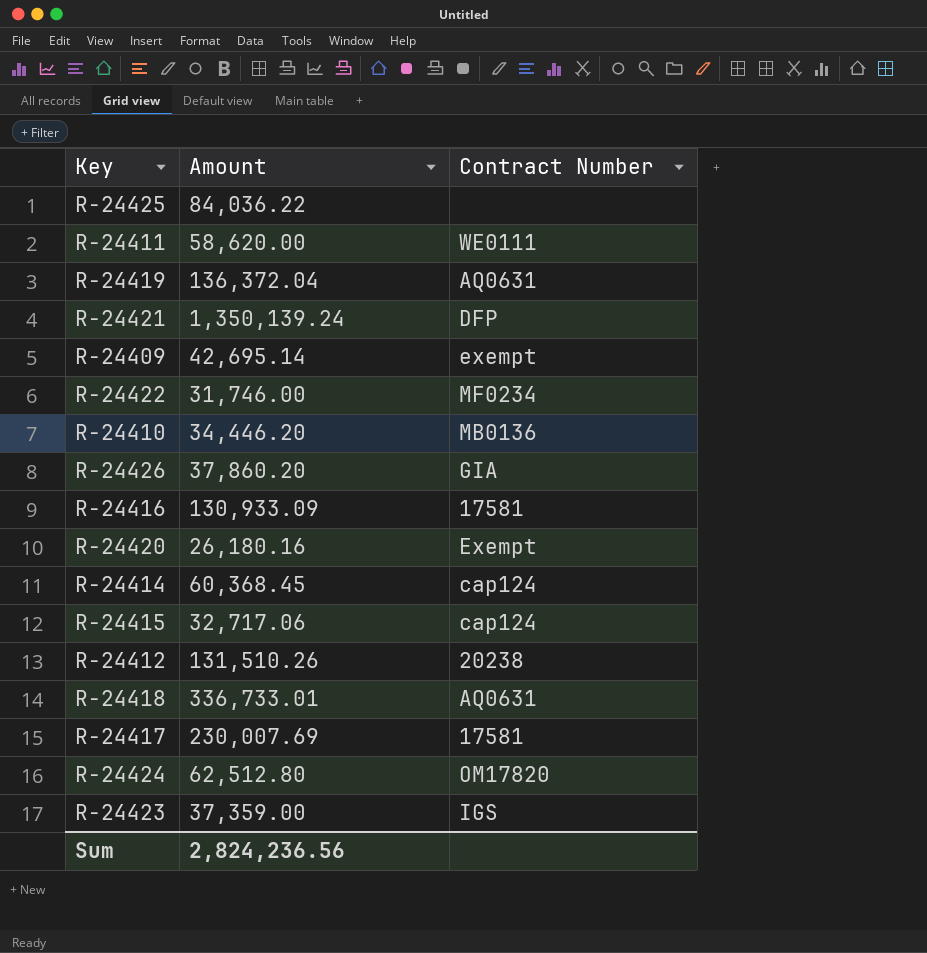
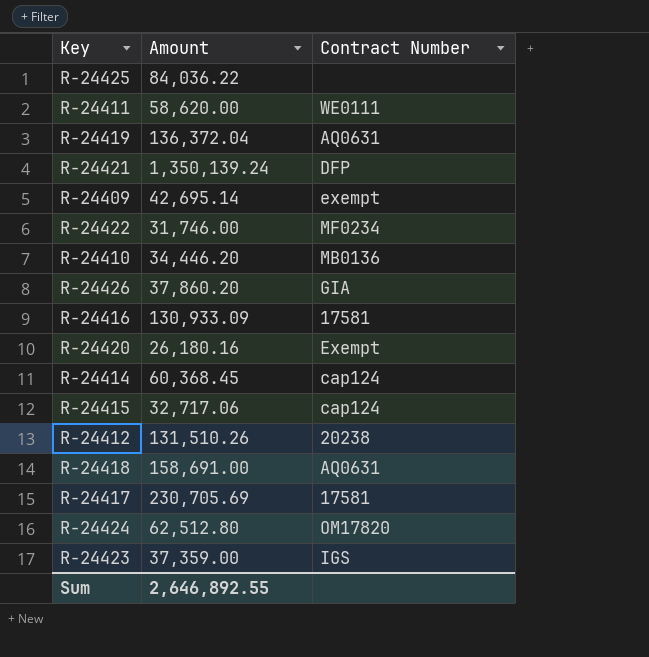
R-24418 | Amount: 336,733.01 -> 158,691.00
R-24417 | Amount: 230,007.69 -> 230,705.69
Sum | Amount: 2,824,236.56 -> 2,646,892.55

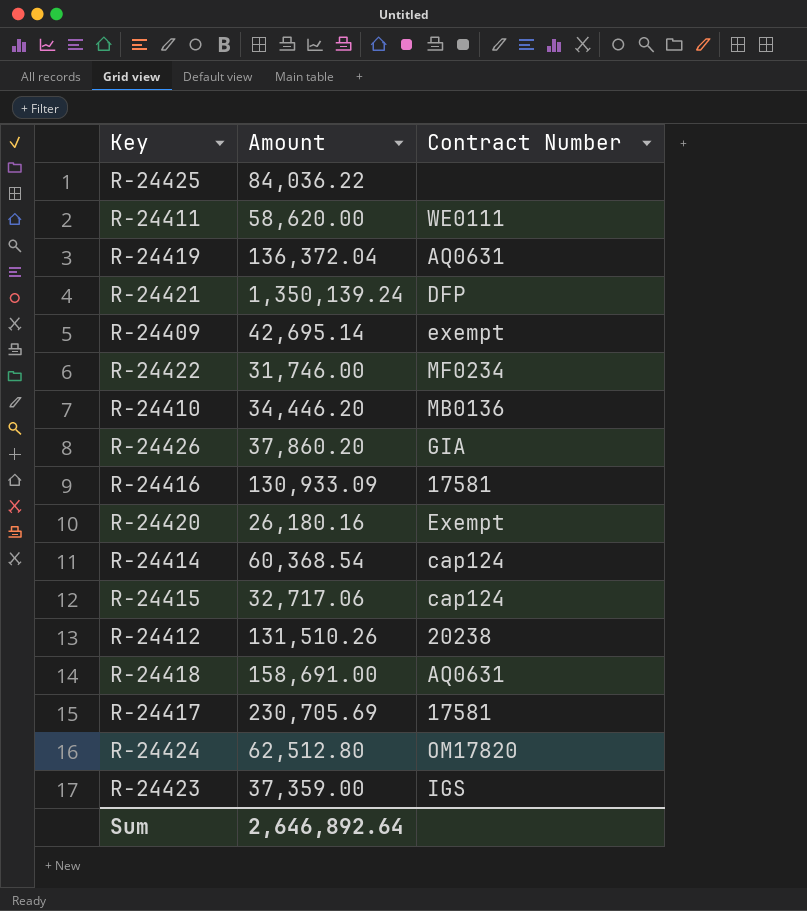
R-24414 | Amount: 60,368.45 -> 60,368.54
Sum | Amount: 2,646,892.55 -> 2,646,892.64

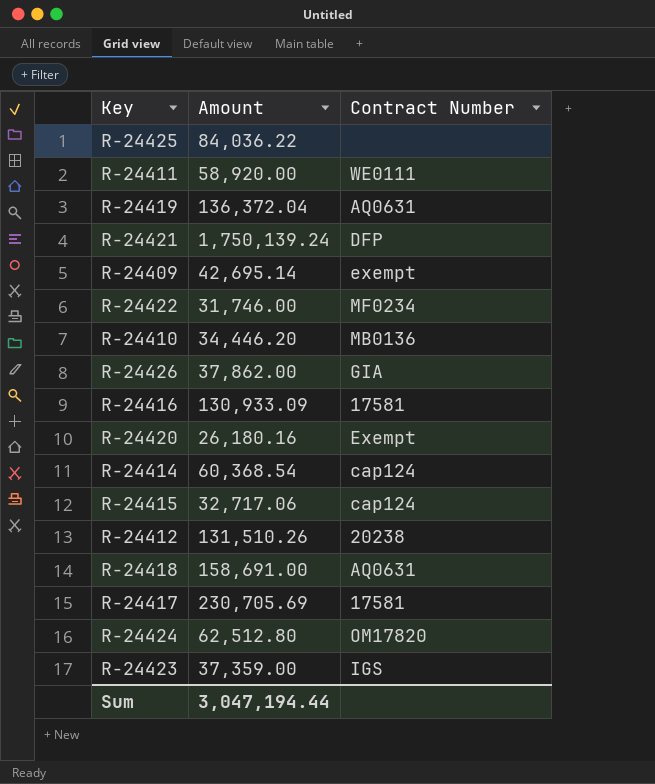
R-24411 | Amount: 58,620.00 -> 58,920.00
R-24421 | Amount: 1,350,139.24 -> 1,750,139.24
R-24426 | Amount: 37,860.20 -> 37,862.00
Sum | Amount: 2,646,892.64 -> 3,047,194.44

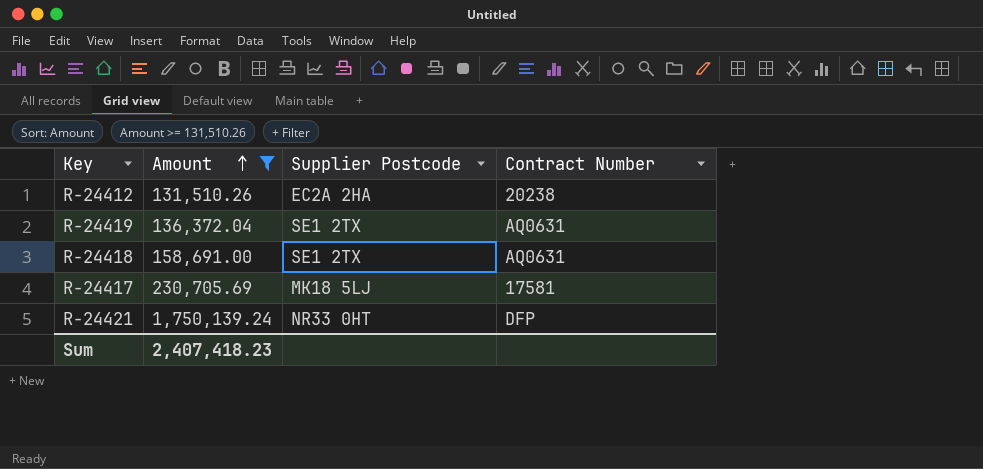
filter: none -> Amount >= 131,510.26
row order: none -> Amount ascending
column Supplier Postcode | position: none -> 3
Sum | Amount: 3,047,194.44 -> 2,407,418.23

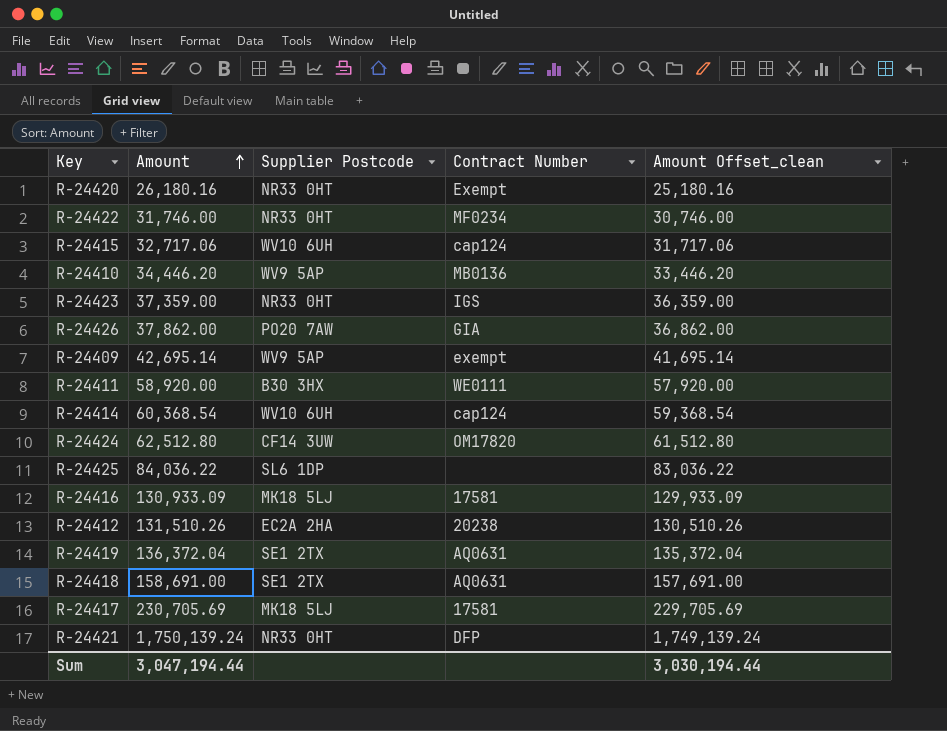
filter: Amount >= 131,510.26 -> none
column Amount Offset_clean | formula: none -> [Amount] - 1000
Sum | Amount: 2,407,418.23 -> 3,047,194.44

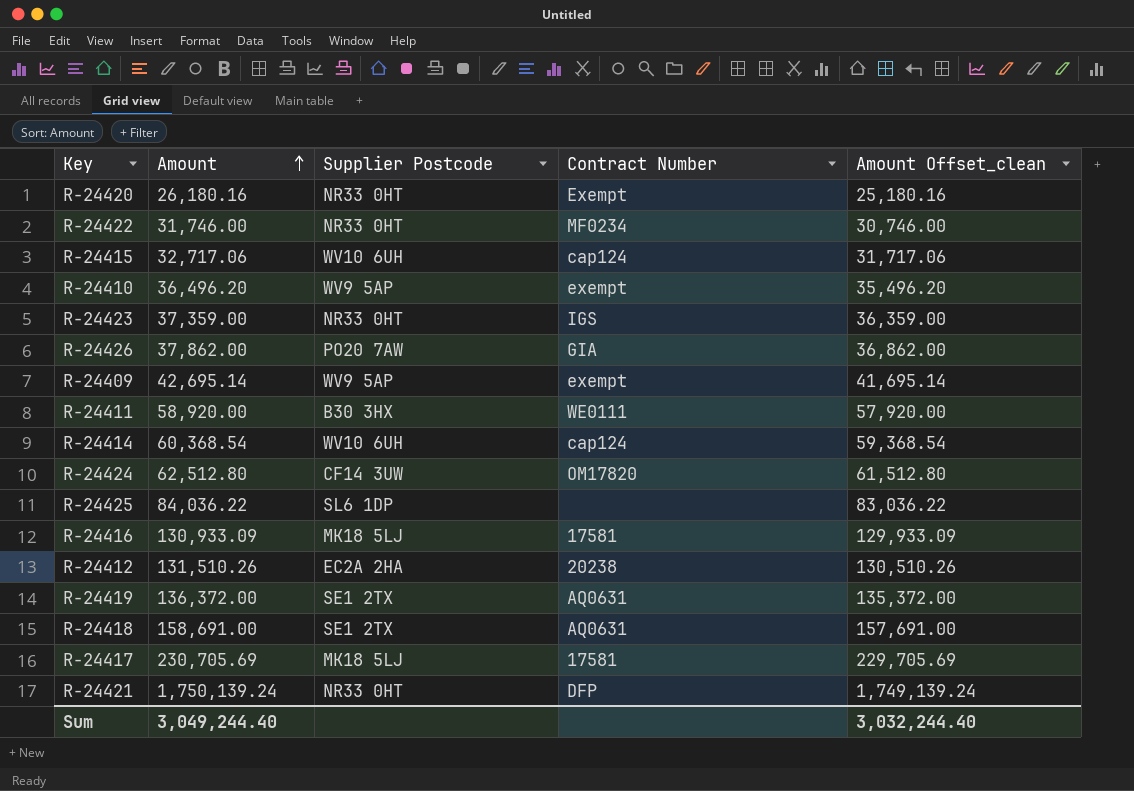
R-24410 | Amount: 34,446.20 -> 36,496.20
R-24410 | Contract Number: MB0136 -> exempt
R-24410 | Amount Offset_clean: 33,446.20 -> 35,496.20
R-24419 | Amount: 136,372.04 -> 136,372.00
R-24419 | Amount Offset_clean: 135,372.04 -> 135,372.00
Sum | Amount: 3,047,194.44 -> 3,049,244.40
Sum | Amount Offset_clean: 3,030,194.44 -> 3,032,244.40

